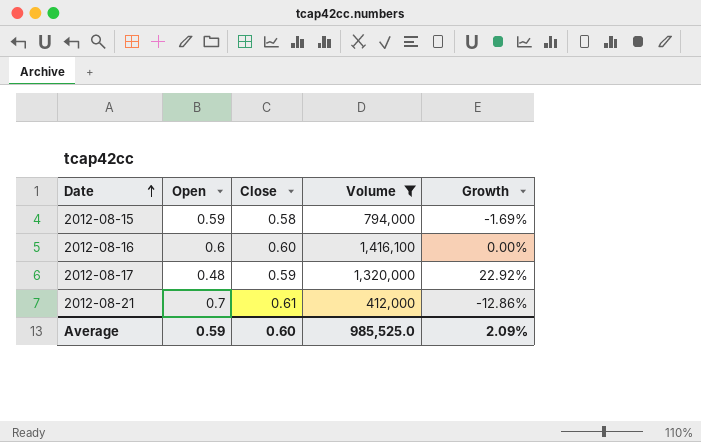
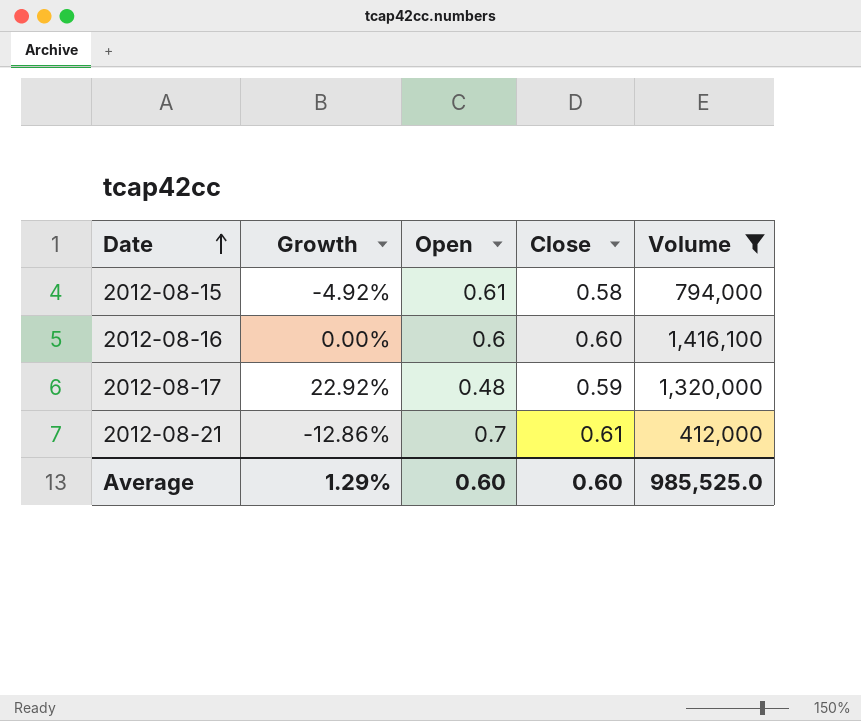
column Growth | position: 5 -> 2
2012-08-15 | Growth: -1.69% -> -4.92%
2012-08-15 | Open: 0.59 -> 0.61
Average | Growth: 2.09% -> 1.29%
Average | Open: 0.59 -> 0.60

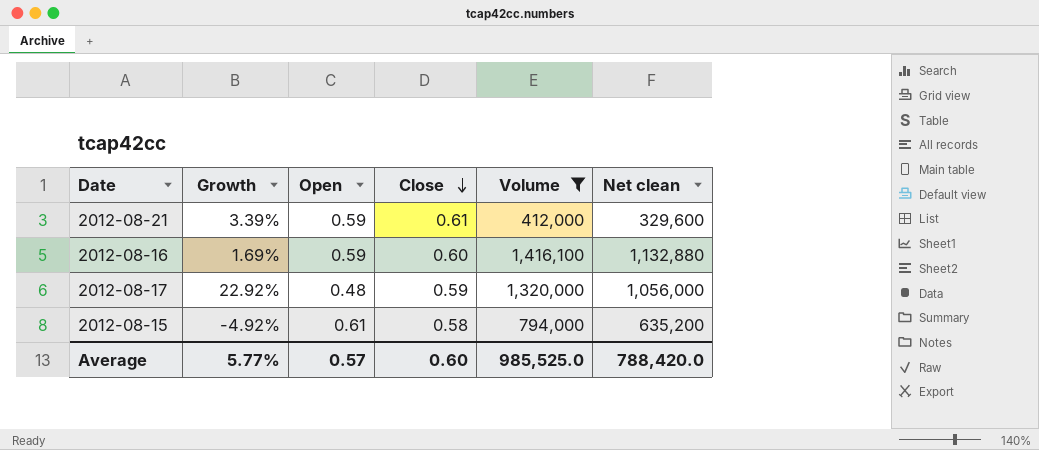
row order: Date ascending -> Close descending
column Net clean | formula: none -> [Volume] * 0.8
2012-08-21 | Growth: -12.86% -> 3.39%
2012-08-21 | Open: 0.7 -> 0.59
2012-08-16 | Growth: 0.00% -> 1.69%
2012-08-16 | Open: 0.6 -> 0.59
Average | Growth: 1.29% -> 5.77%
Average | Open: 0.60 -> 0.57

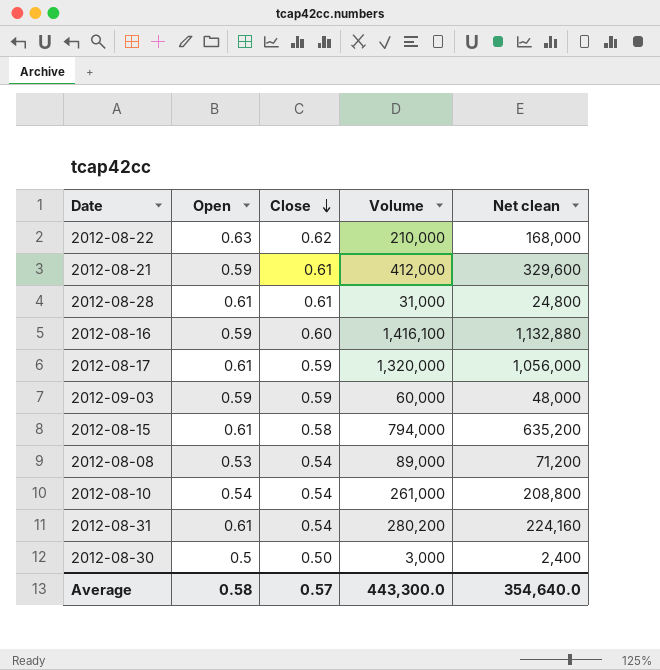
filter: Volume >= 412,000 -> none
column Growth | formula: ([Close] - [Open]) / [Open] -> none
2012-08-17 | Open: 0.48 -> 0.61
Average | Open: 0.57 -> 0.58
Average | Close: 0.60 -> 0.57
Average | Volume: 985,525.0 -> 443,300.0
Average | Net clean: 788,420.0 -> 354,640.0

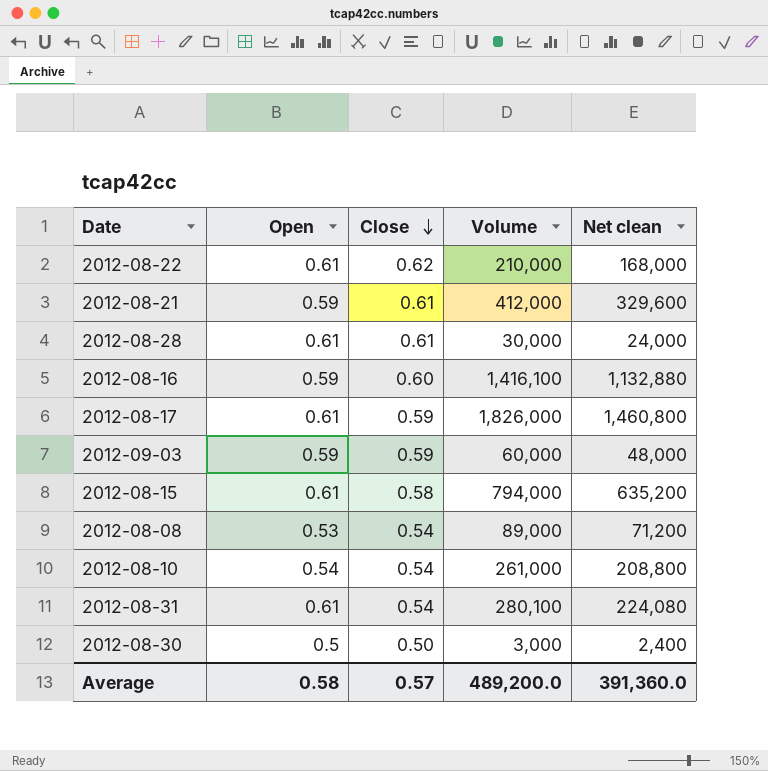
2012-08-22 | Open: 0.63 -> 0.61
2012-08-28 | Volume: 31,000 -> 30,000
2012-08-28 | Net clean: 24,800 -> 24,000
2012-08-17 | Volume: 1,320,000 -> 1,826,000
2012-08-17 | Net clean: 1,056,000 -> 1,460,800
2012-08-31 | Volume: 280,200 -> 280,100
2012-08-31 | Net clean: 224,160 -> 224,080
Average | Volume: 443,300.0 -> 489,200.0
Average | Net clean: 354,640.0 -> 391,360.0

